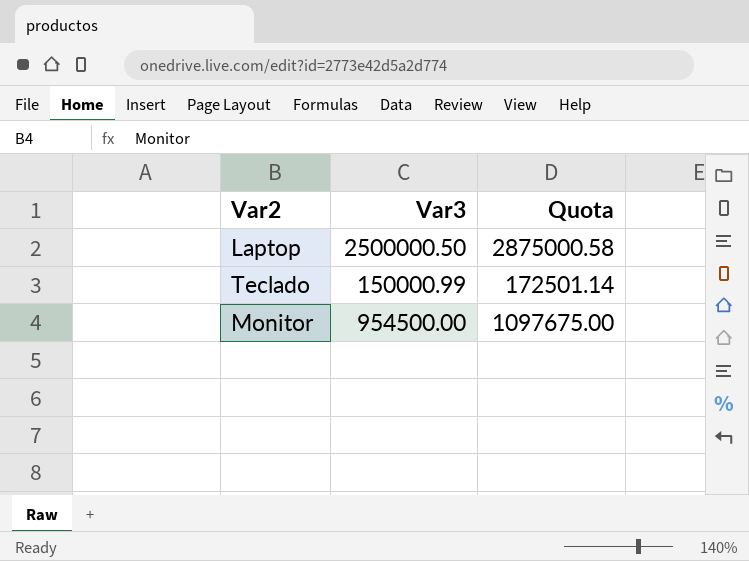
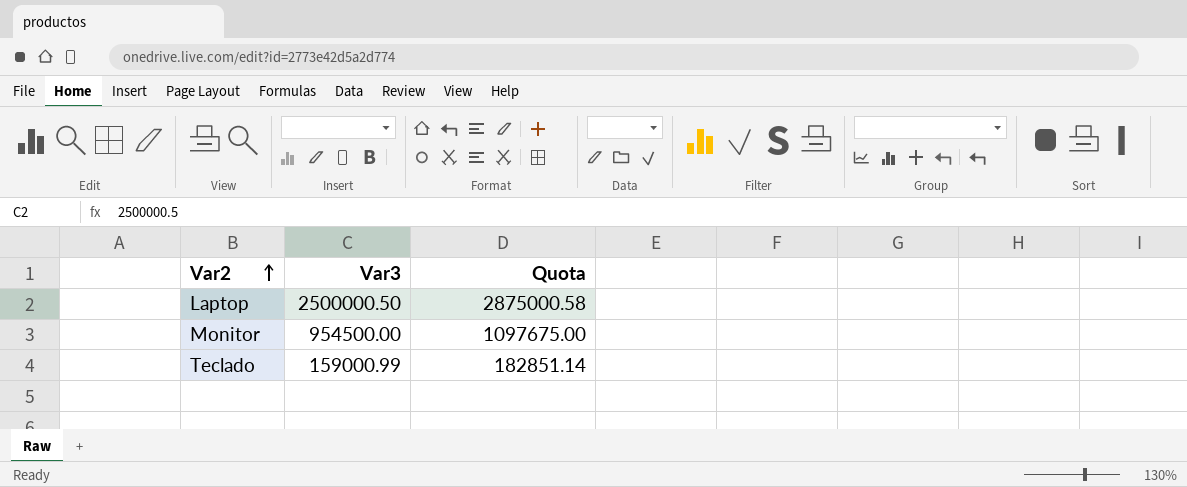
row order: none -> Var2 ascending
Teclado | Var3: 150000.99 -> 159000.99
Teclado | Quota: 172501.14 -> 182851.14

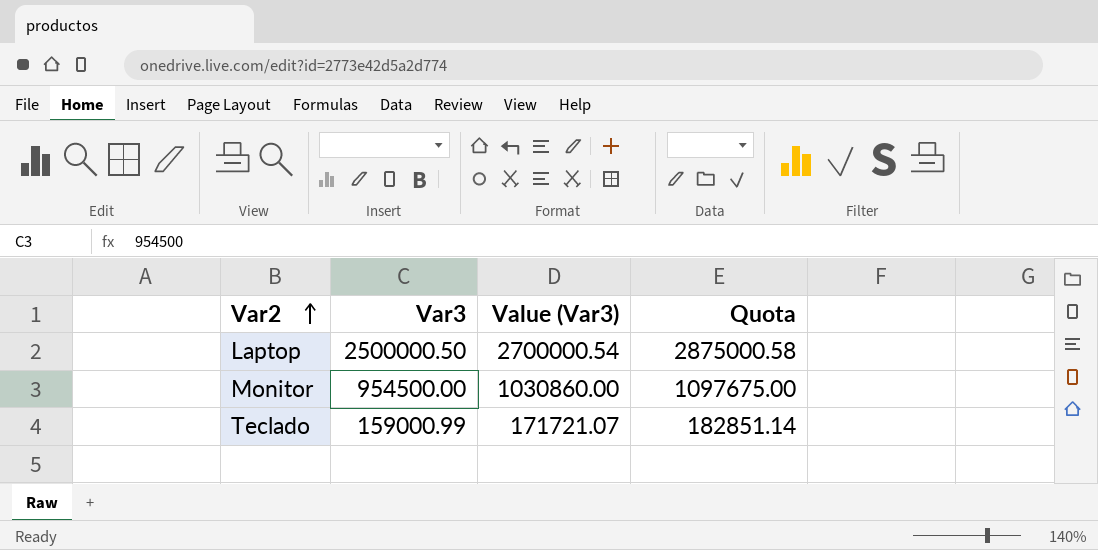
column Value (Var3) | formula: none -> [Var3] * 1.08

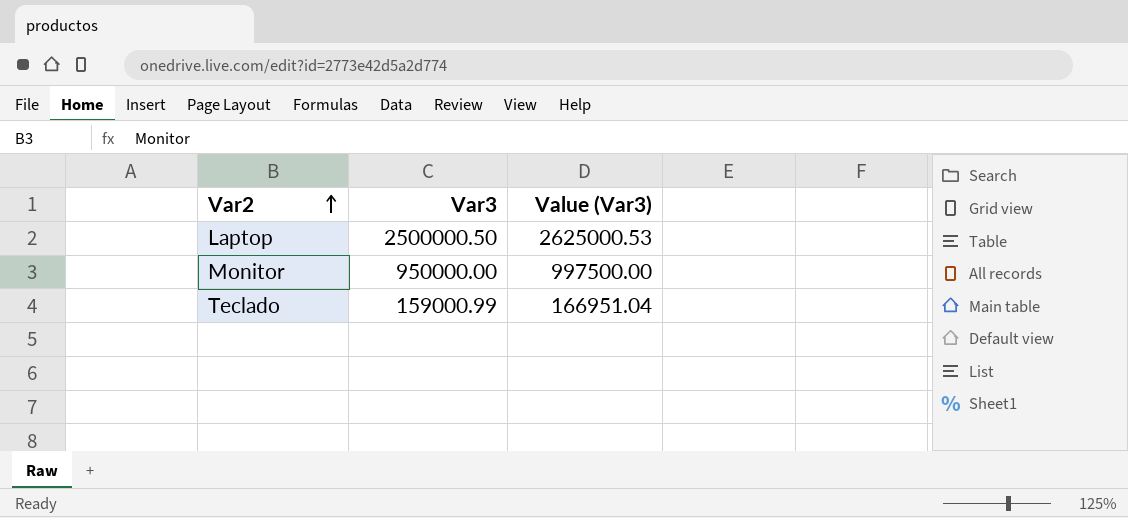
column Quota | formula: [Var3] * 1.15 -> none
column Value (Var3) | formula: [Var3] * 1.08 -> [Var3] * 1.05
Monitor | Var3: 954500.00 -> 950000.00

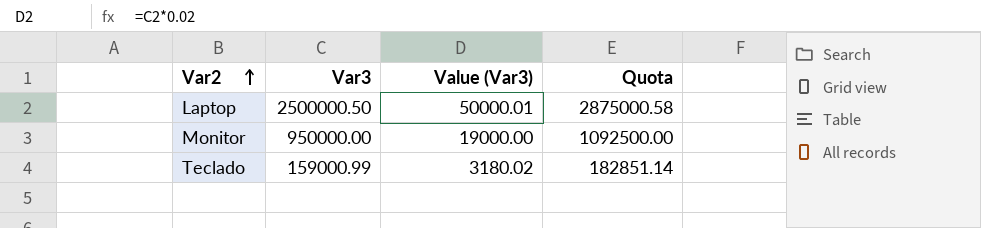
column Value (Var3) | formula: [Var3] * 1.05 -> [Var3] * 0.02
column Quota | formula: none -> [Var3] * 1.15

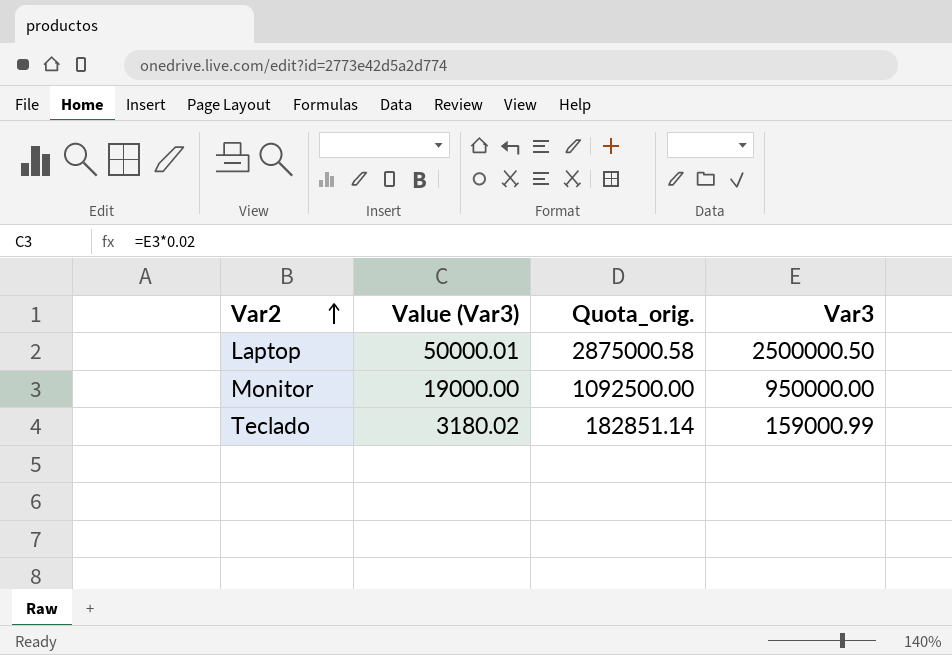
column name: Quota -> Quota_orig.
column Var3 | position: 2 -> 4

